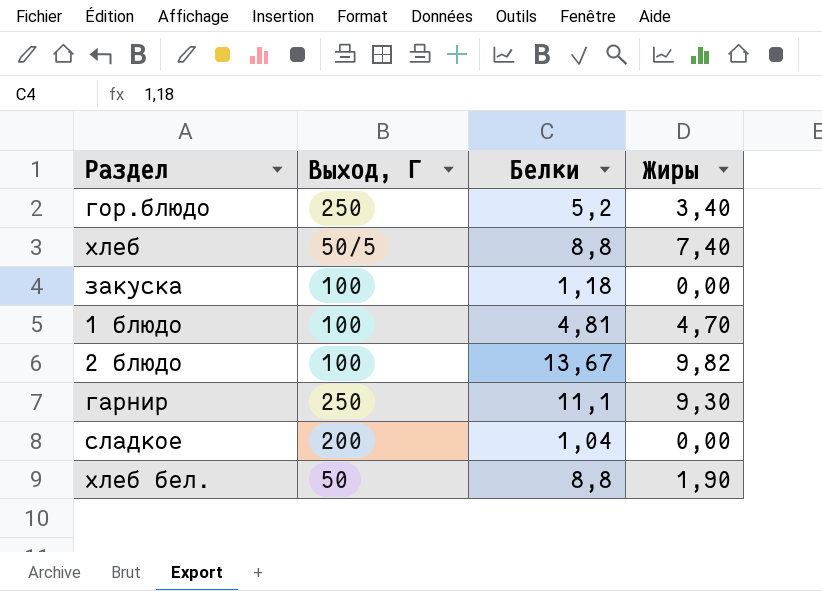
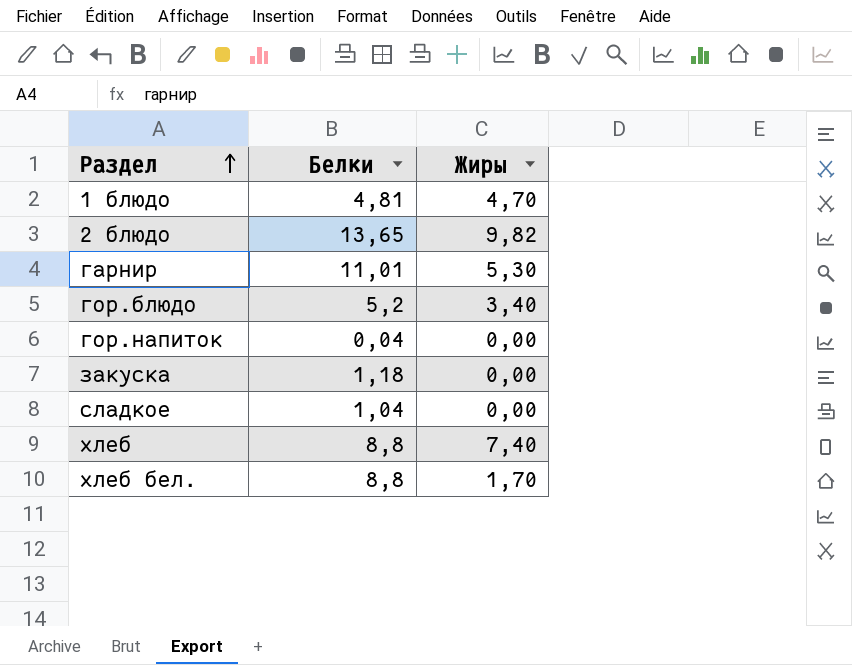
row order: none -> Раздел ascending
column Выход, Г | position: 2 -> none
2 блюдо | Белки: 13,67 -> 13,65
гарнир | Белки: 11,1 -> 11,01
гарнир | Жиры: 9,30 -> 5,30
row гор.напиток: none -> 0,04 | 0,00
хлеб бел. | Жиры: 1,90 -> 1,70

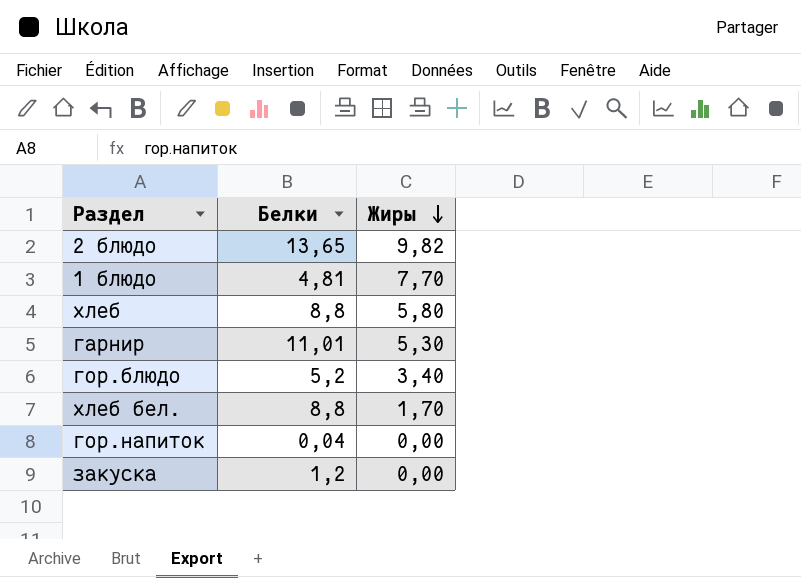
row order: Раздел ascending -> Жиры descending
row сладкое: 1,04 | 0,00 -> none
1 блюдо | Жиры: 4,70 -> 7,70
хлеб | Жиры: 7,40 -> 5,80
закуска | Белки: 1,18 -> 1,2

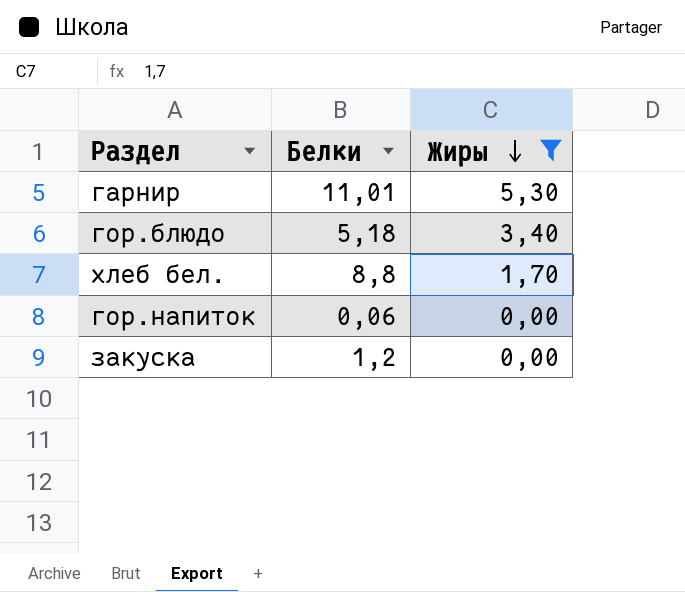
filter: none -> Жиры <= 5,30
гор.блюдо | Белки: 5,2 -> 5,18
гор.напиток | Белки: 0,04 -> 0,06

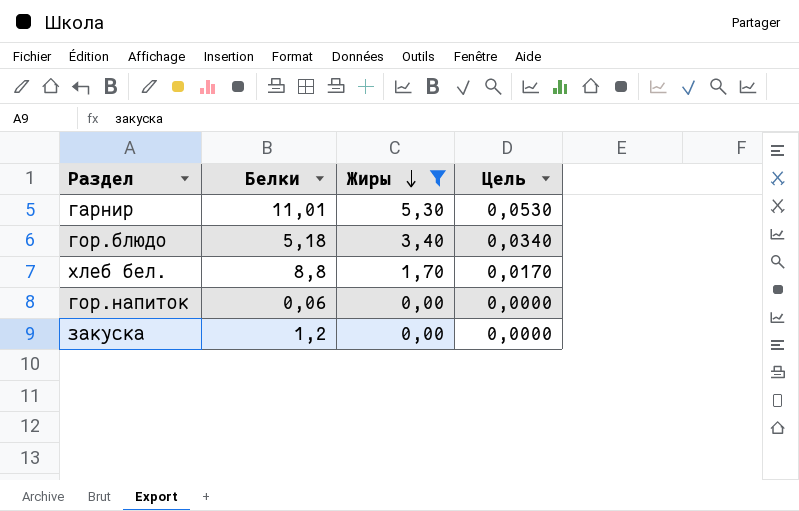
column Цель | formula: none -> [Жиры] * 0,01

